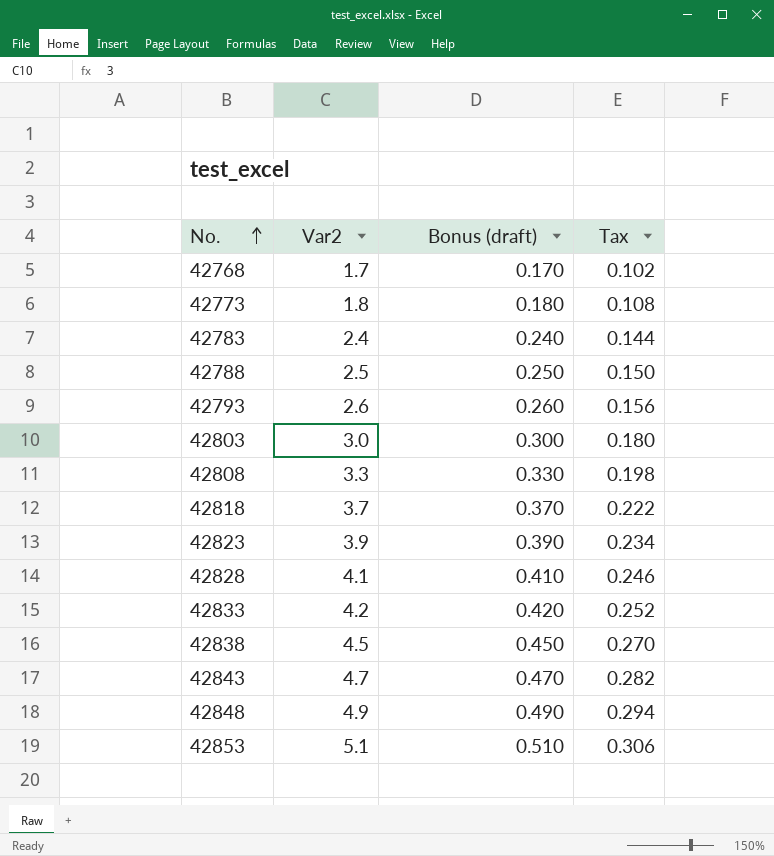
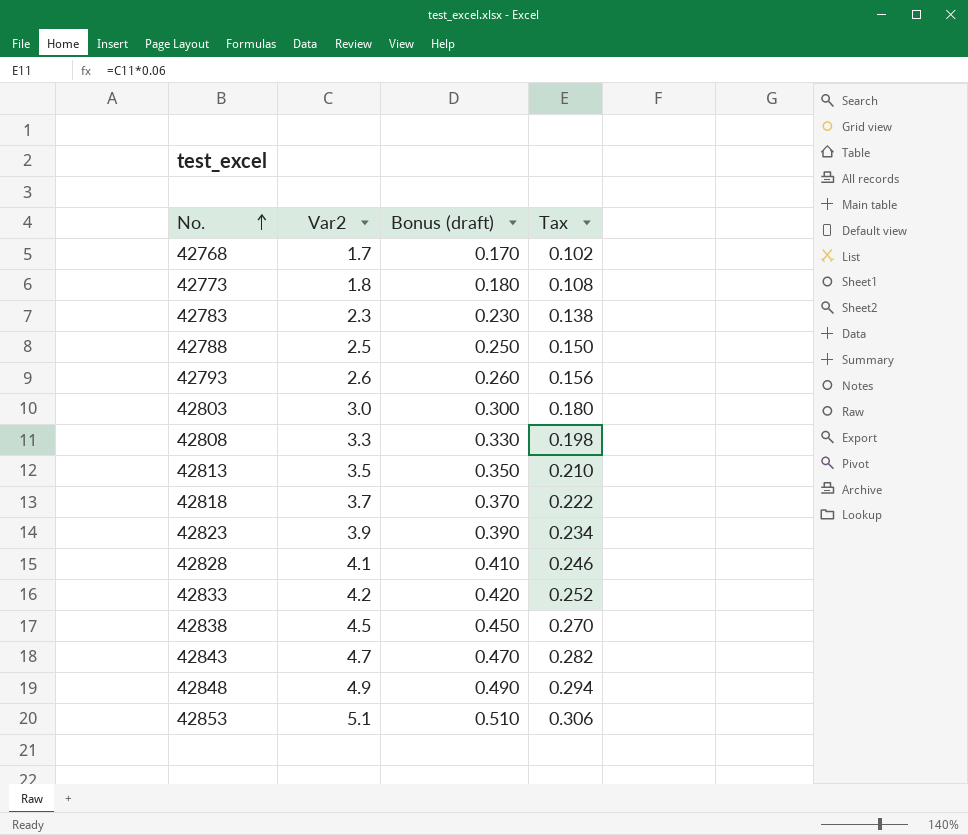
42783 | Var2: 2.4 -> 2.3
42783 | Bonus (draft): 0.240 -> 0.230
42783 | Tax: 0.144 -> 0.138
row 42813: none -> 3.5 | 0.350 | 0.210

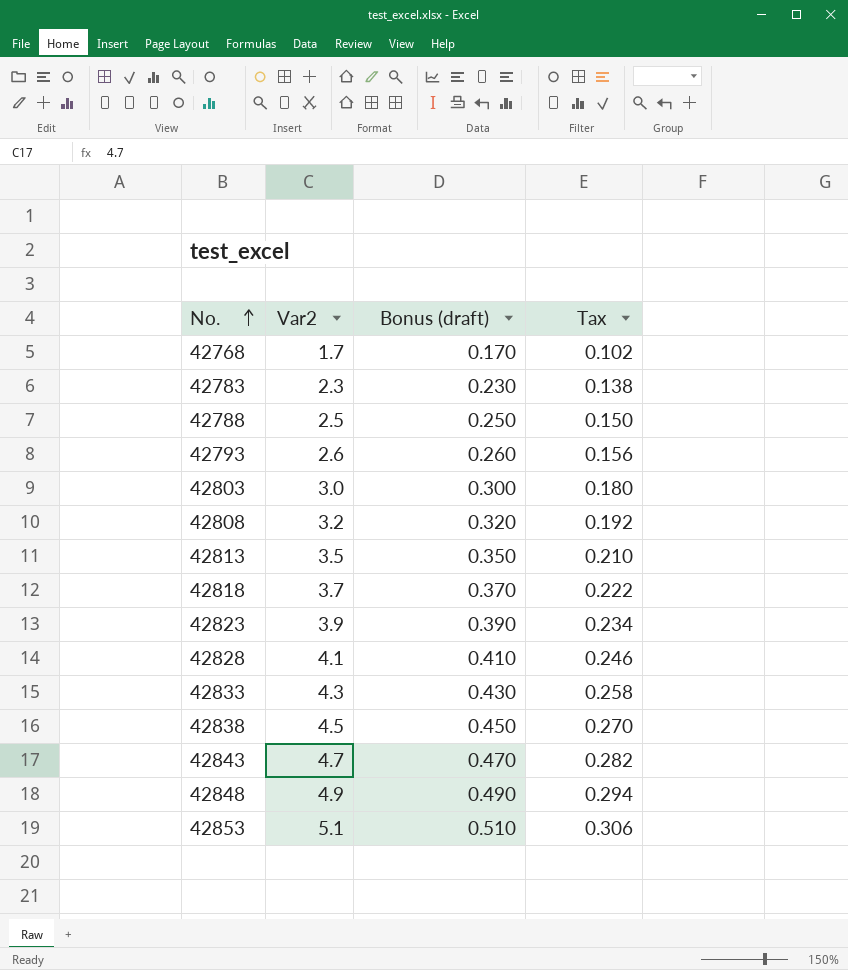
row 42773: 1.8 | 0.180 | 0.108 -> none
42808 | Var2: 3.3 -> 3.2
42808 | Bonus (draft): 0.330 -> 0.320
42808 | Tax: 0.198 -> 0.192
42833 | Var2: 4.2 -> 4.3
42833 | Bonus (draft): 0.420 -> 0.430
42833 | Tax: 0.252 -> 0.258

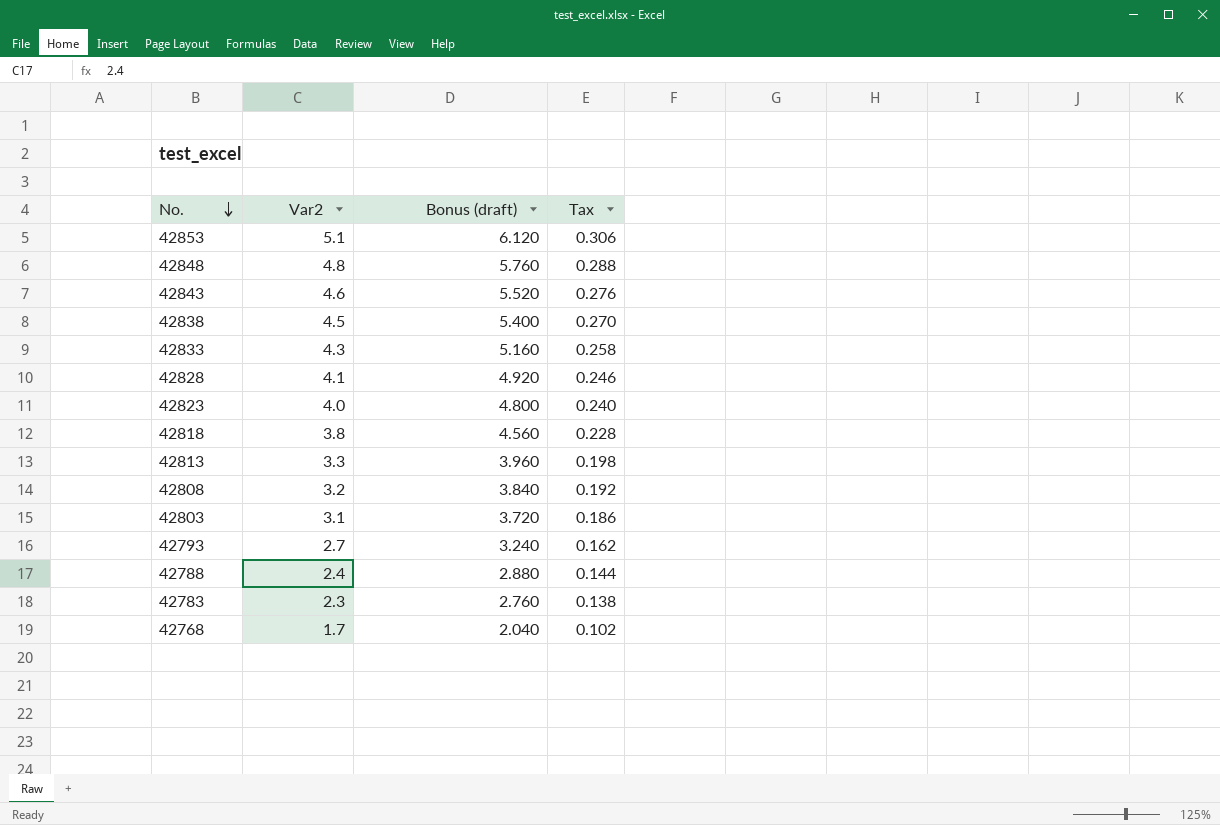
row order: No. ascending -> No. descending
column Bonus (draft) | formula: [Var2] * 0.1 -> [Var2] * 1.2
42848 | Var2: 4.9 -> 4.8
42848 | Tax: 0.294 -> 0.288
42843 | Var2: 4.7 -> 4.6
42843 | Tax: 0.282 -> 0.276
42823 | Var2: 3.9 -> 4.0
42823 | Tax: 0.234 -> 0.240
42818 | Var2: 3.7 -> 3.8
42818 | Tax: 0.222 -> 0.228
42813 | Var2: 3.5 -> 3.3
42813 | Tax: 0.210 -> 0.198
42803 | Var2: 3.0 -> 3.1
42803 | Tax: 0.180 -> 0.186
42793 | Var2: 2.6 -> 2.7
42793 | Tax: 0.156 -> 0.162
42788 | Var2: 2.5 -> 2.4
42788 | Tax: 0.150 -> 0.144

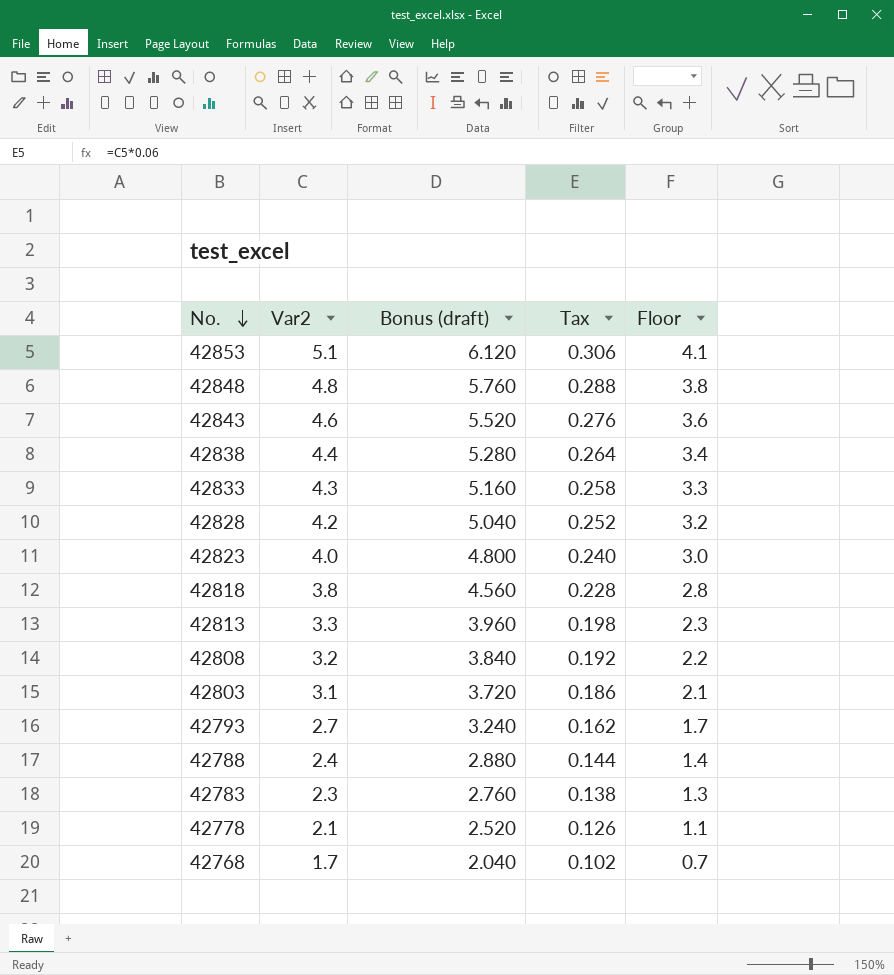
column Floor | formula: none -> [Var2] - 1
42838 | Var2: 4.5 -> 4.4
42838 | Bonus (draft): 5.400 -> 5.280
42838 | Tax: 0.270 -> 0.264
42828 | Var2: 4.1 -> 4.2
42828 | Bonus (draft): 4.920 -> 5.040
42828 | Tax: 0.246 -> 0.252
row 42778: none -> 2.1 | 2.520 | 0.126 | 1.1

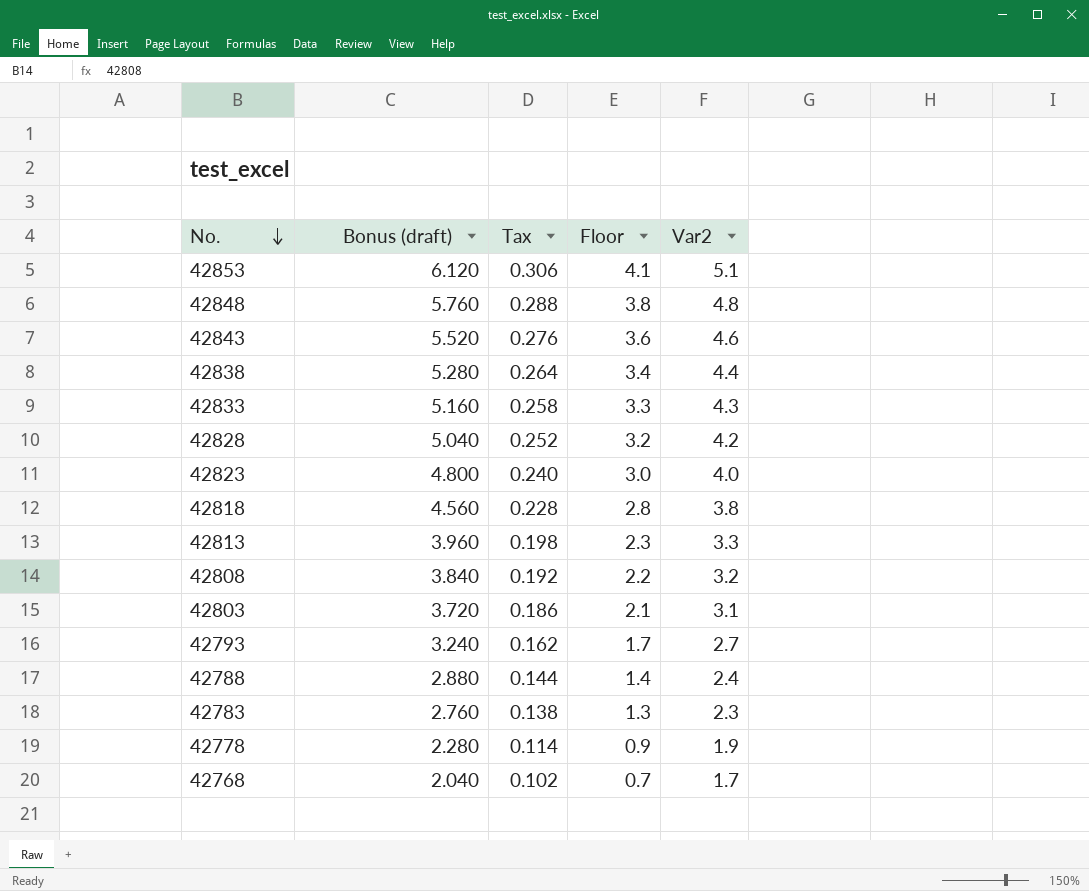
column Var2 | position: 2 -> 5
42778 | Bonus (draft): 2.520 -> 2.280
42778 | Tax: 0.126 -> 0.114
42778 | Floor: 1.1 -> 0.9
42778 | Var2: 2.1 -> 1.9

